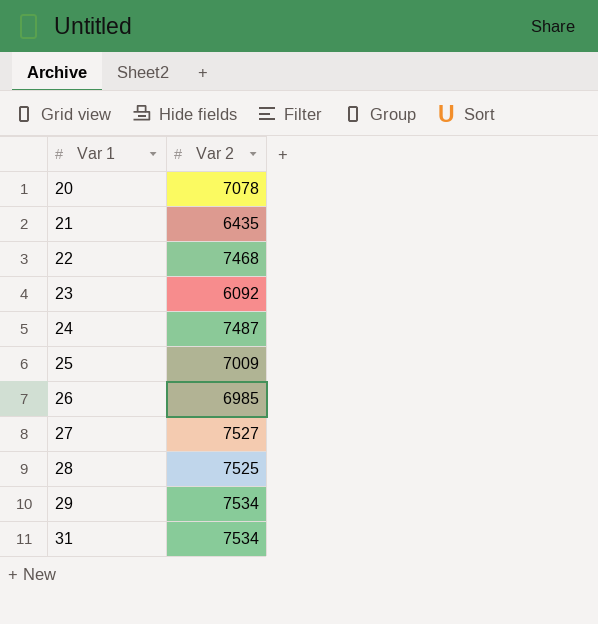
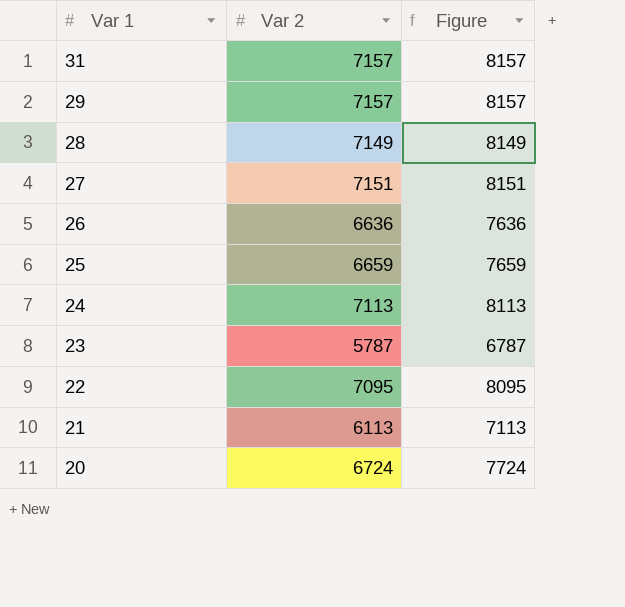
row order: Var 1 ascending -> Var 1 descending
column Figure | formula: none -> [Var 2] + 1000
31 | Var 2: 7534 -> 7157
29 | Var 2: 7534 -> 7157
28 | Var 2: 7525 -> 7149
27 | Var 2: 7527 -> 7151
26 | Var 2: 6985 -> 6636
25 | Var 2: 7009 -> 6659
24 | Var 2: 7487 -> 7113
23 | Var 2: 6092 -> 5787
22 | Var 2: 7468 -> 7095
21 | Var 2: 6435 -> 6113
20 | Var 2: 7078 -> 6724

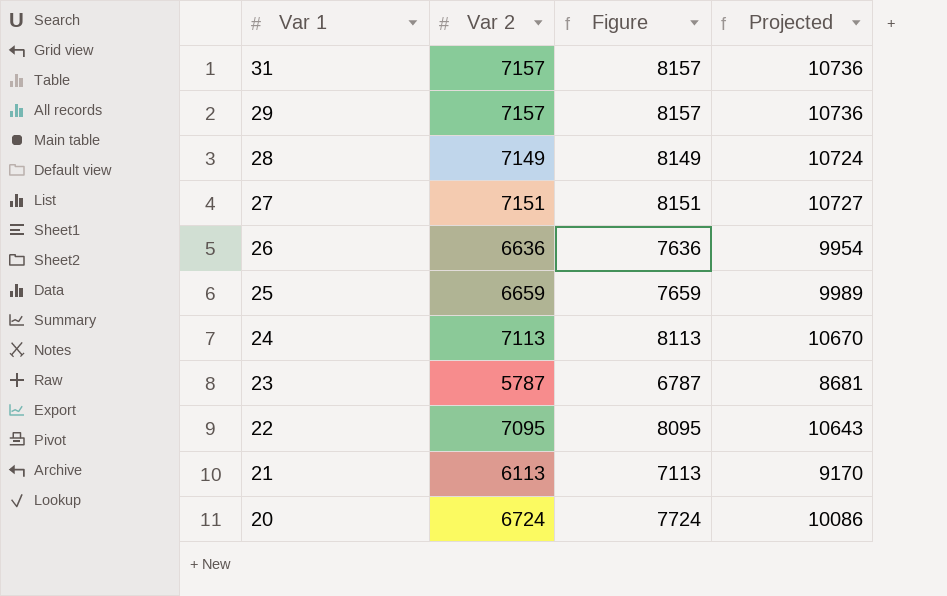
column Projected | formula: none -> [Var 2] * 1.5

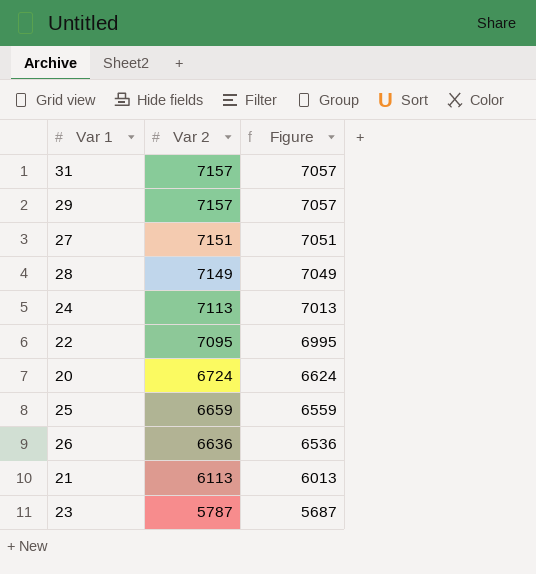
row order: Var 1 descending -> Var 2 descending
column Projected | formula: [Var 2] * 1.5 -> none
column Figure | formula: [Var 2] + 1000 -> [Var 2] - 100

